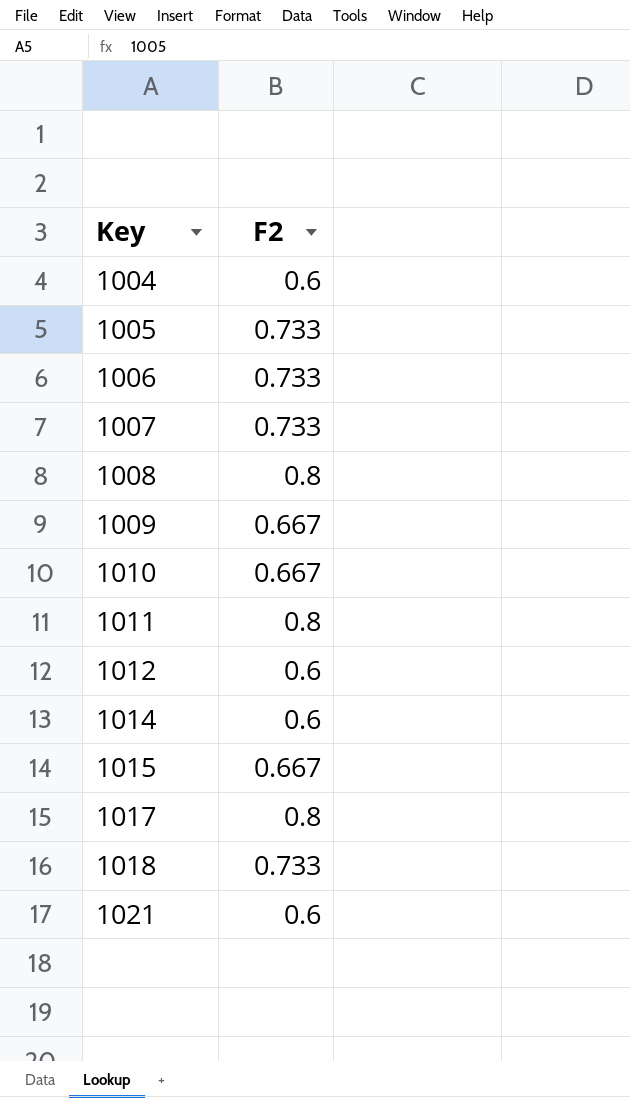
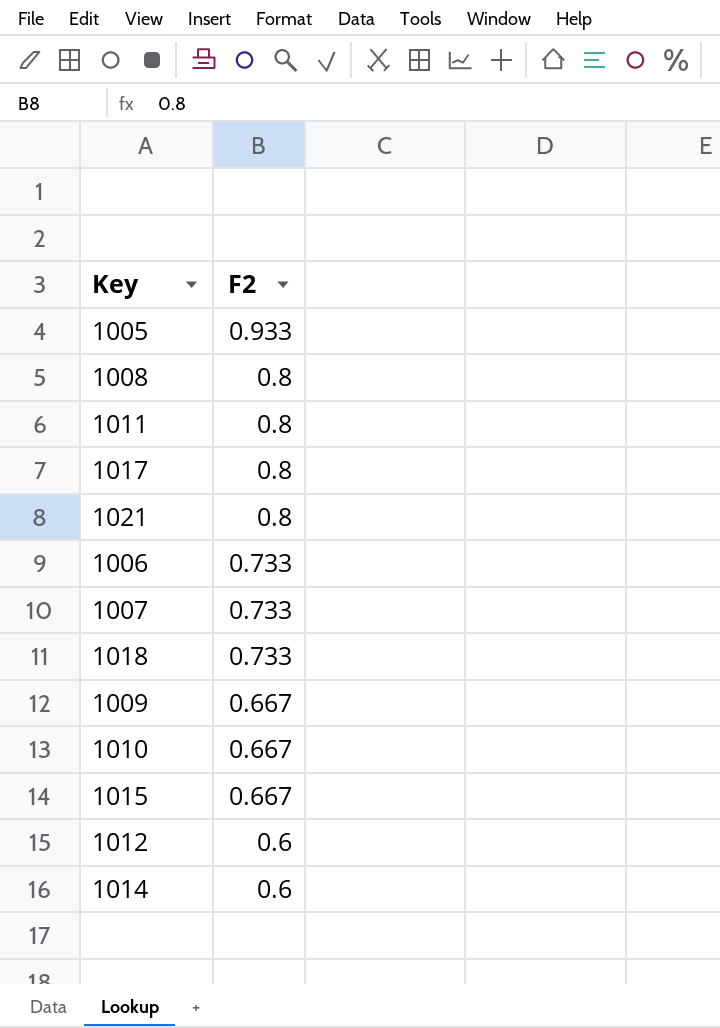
row order: Key ascending -> F2 descending
row 1004: 0.6 -> none
1005 | F2: 0.733 -> 0.933
1021 | F2: 0.6 -> 0.8

